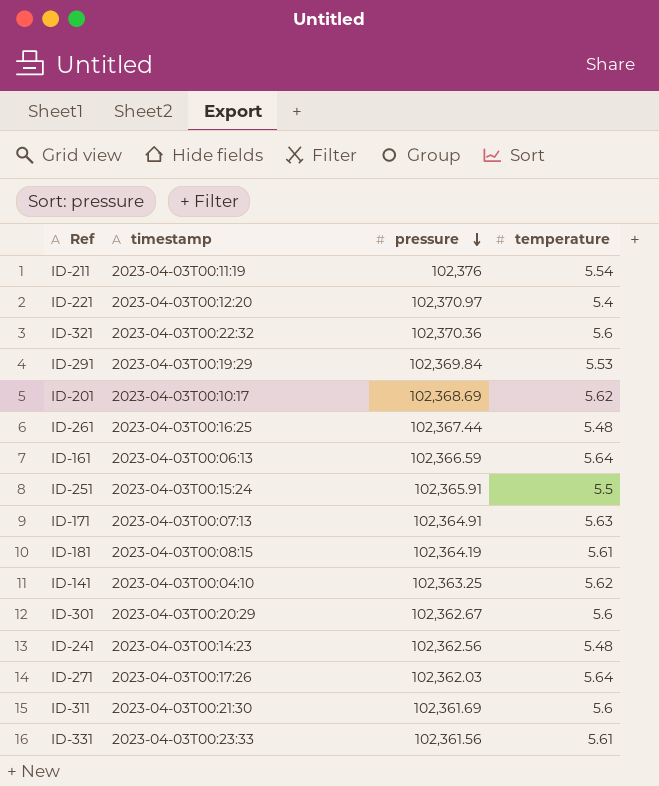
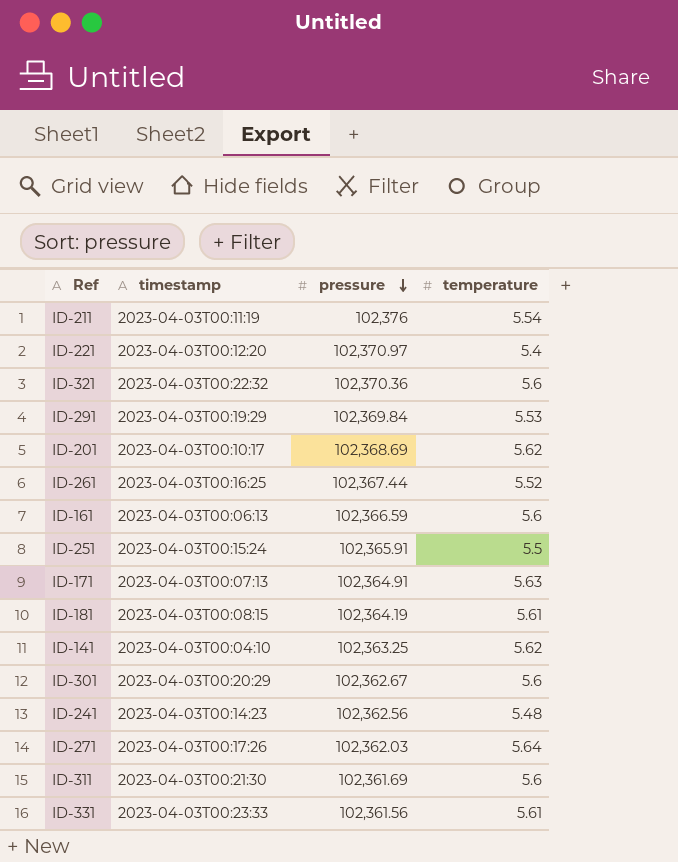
ID-261 | temperature: 5.48 -> 5.52
ID-161 | temperature: 5.64 -> 5.6

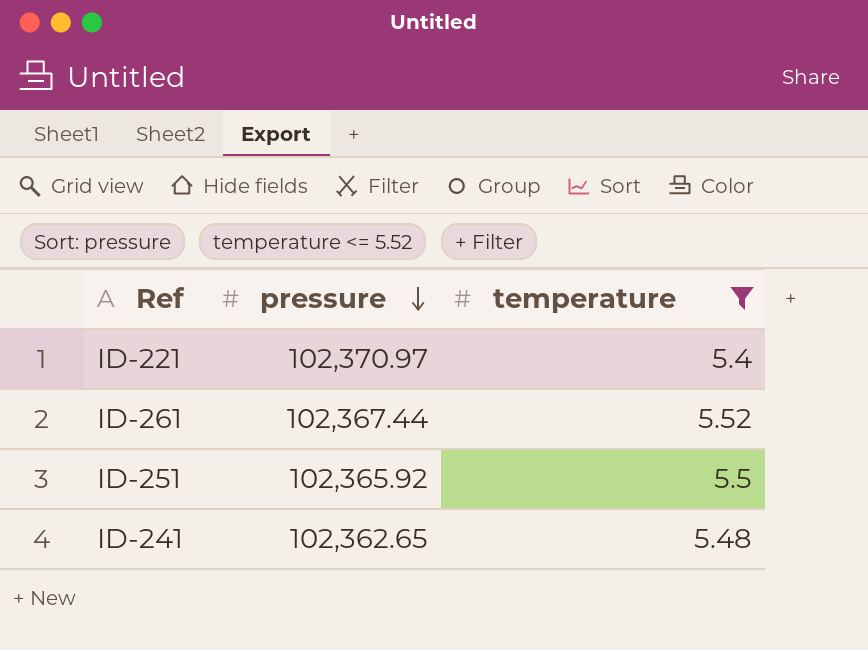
filter: none -> temperature <= 5.52
column timestamp | position: 2 -> none
ID-251 | pressure: 102,365.91 -> 102,365.92
ID-241 | pressure: 102,362.56 -> 102,362.65

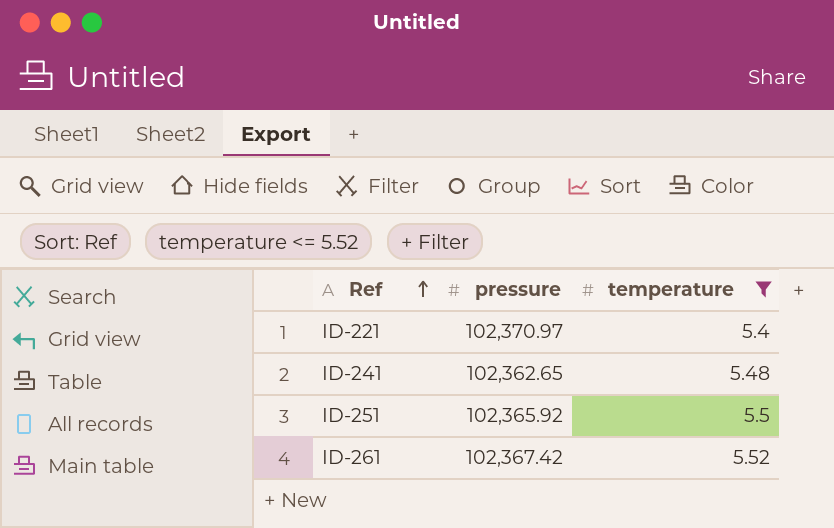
row order: pressure descending -> Ref ascending
ID-261 | pressure: 102,367.44 -> 102,367.42

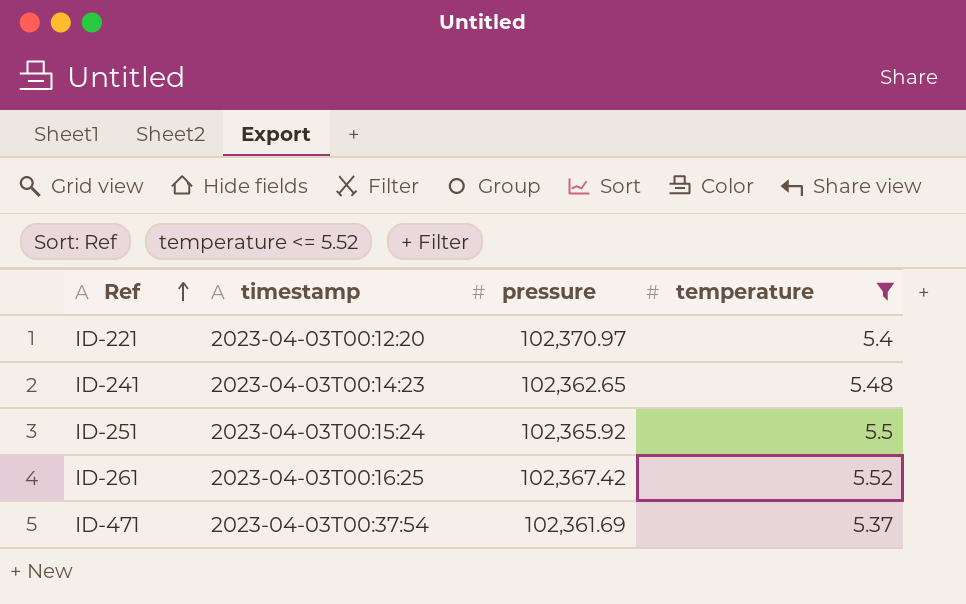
column timestamp | position: none -> 2
row ID-471: none -> 2023-04-03T00:37:54 | 102,361.69 | 5.37

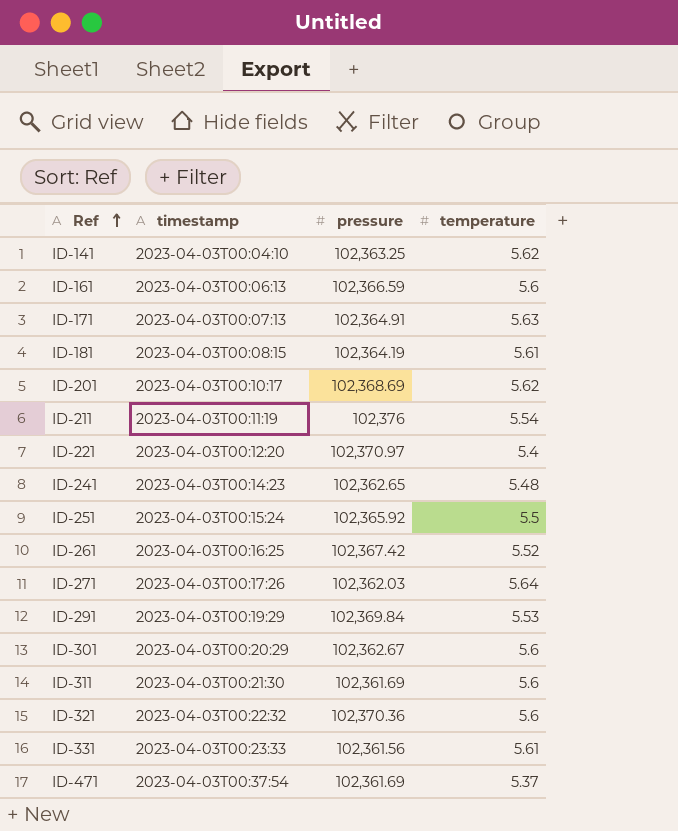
filter: temperature <= 5.52 -> none

